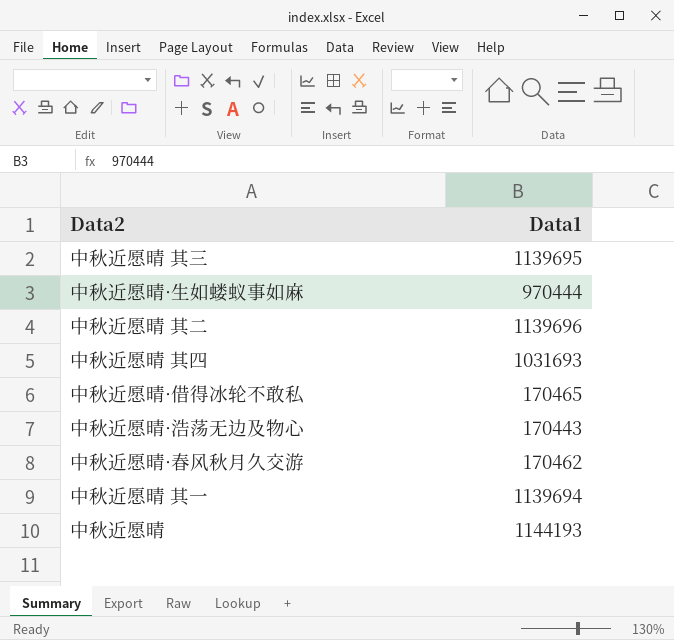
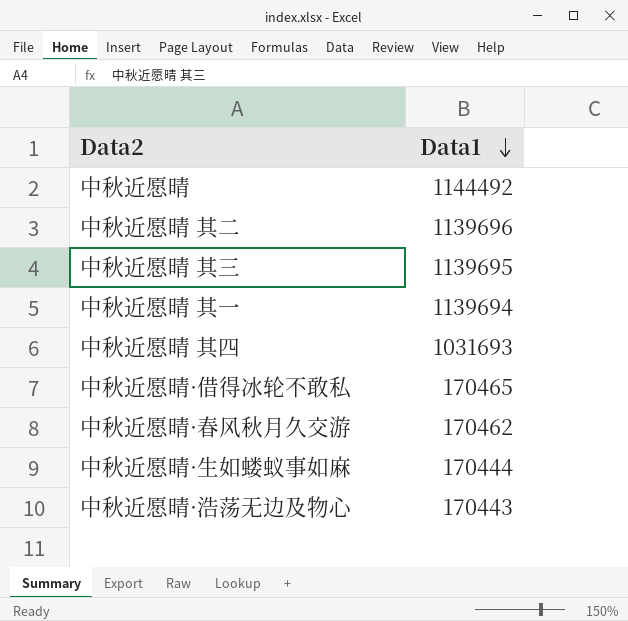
row order: none -> Data1 descending
中秋近愿晴 | Data1: 1144193 -> 1144492
中秋近愿晴·生如蝼蚁事如麻 | Data1: 970444 -> 170444

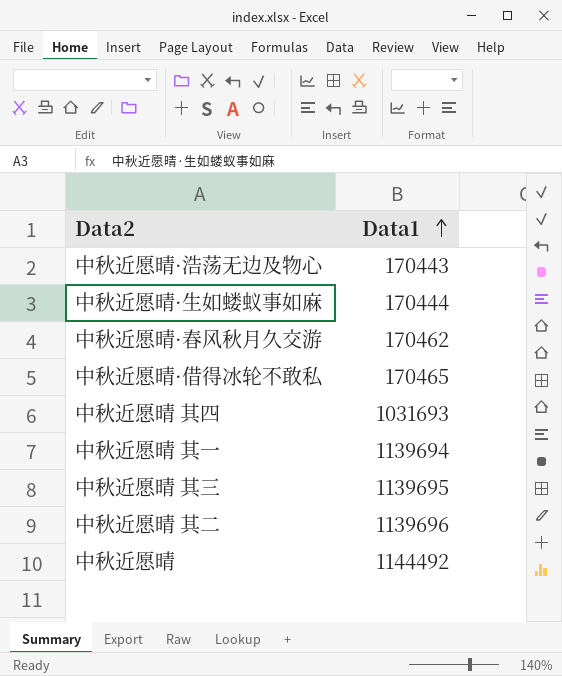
row order: Data1 descending -> Data1 ascending

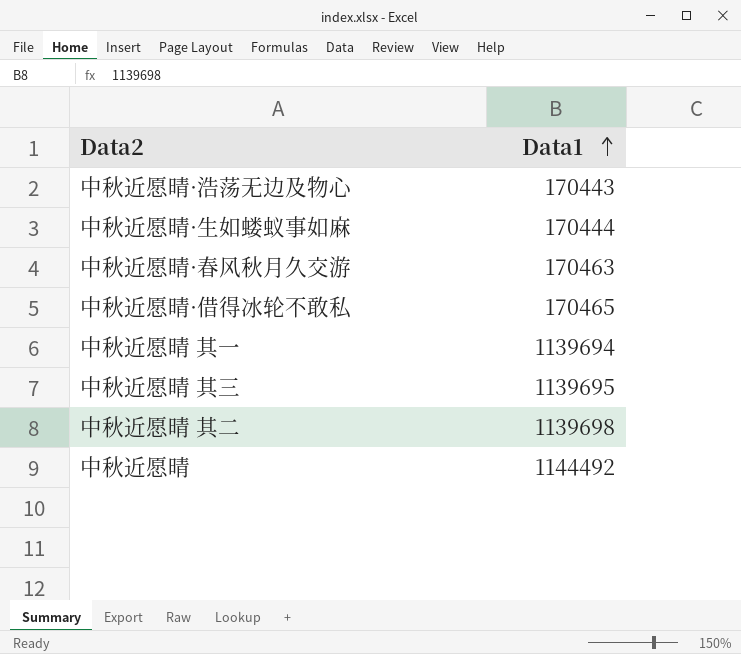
row 中秋近愿晴 其四: 1031693 -> none
中秋近愿晴·春风秋月久交游 | Data1: 170462 -> 170463
中秋近愿晴 其二 | Data1: 1139696 -> 1139698

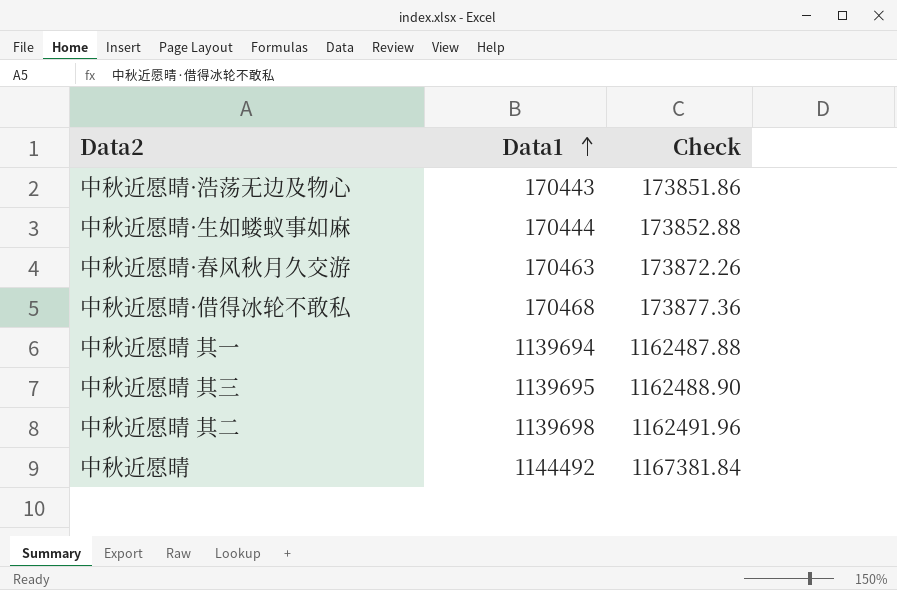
column Check | formula: none -> [Data1] * 1.02
中秋近愿晴·借得冰轮不敢私 | Data1: 170465 -> 170468

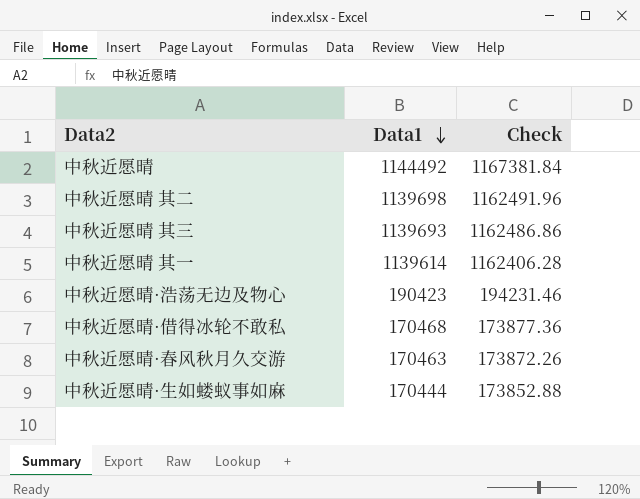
row order: Data1 ascending -> Data1 descending
中秋近愿晴 其三 | Data1: 1139695 -> 1139693
中秋近愿晴 其三 | Check: 1162488.90 -> 1162486.86
中秋近愿晴 其一 | Data1: 1139694 -> 1139614
中秋近愿晴 其一 | Check: 1162487.88 -> 1162406.28
中秋近愿晴·浩荡无边及物心 | Data1: 170443 -> 190423
中秋近愿晴·浩荡无边及物心 | Check: 173851.86 -> 194231.46

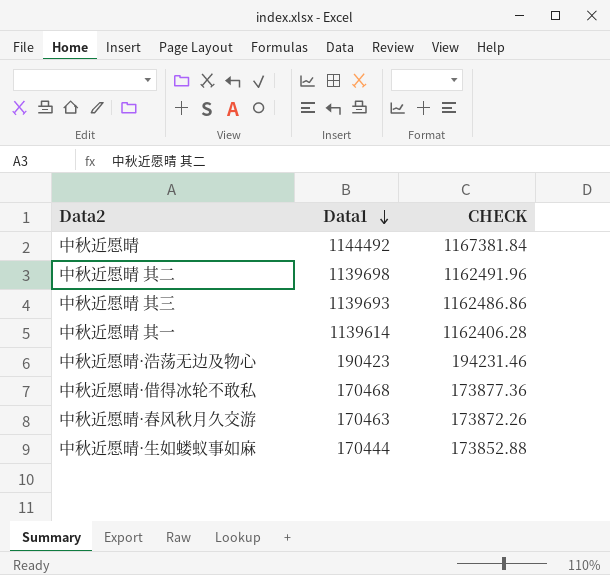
column name: Check -> CHECK

